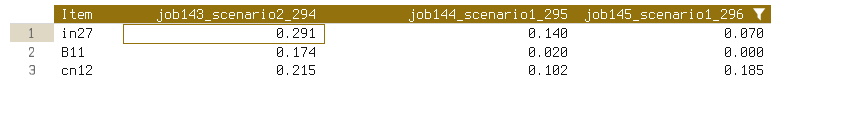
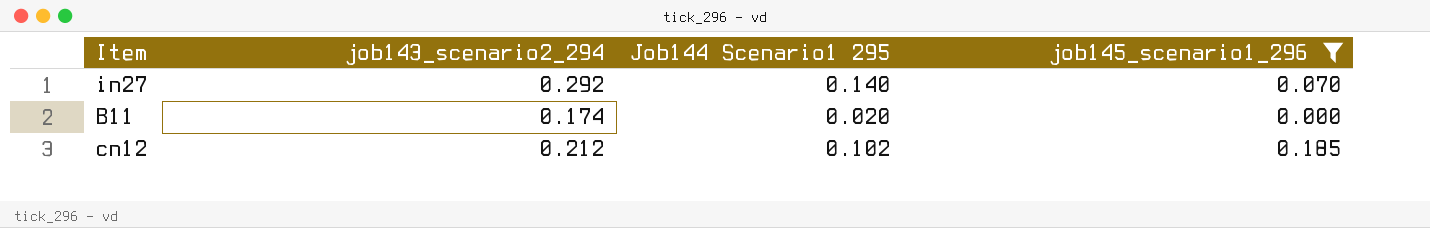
column name: job144_scenario1_295 -> Job144 Scenario1 295
in27 | job143_scenario2_294: 0.291 -> 0.292
cn12 | job143_scenario2_294: 0.215 -> 0.212

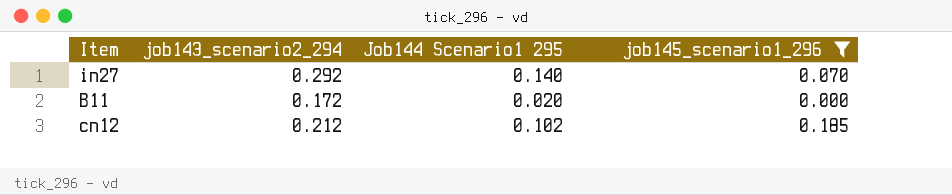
B11 | job143_scenario2_294: 0.174 -> 0.172

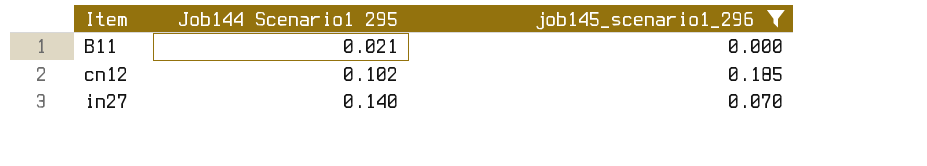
row order: none -> Item ascending
column job143_scenario2_294 | position: 2 -> none
B11 | Job144 Scenario1 295: 0.020 -> 0.021

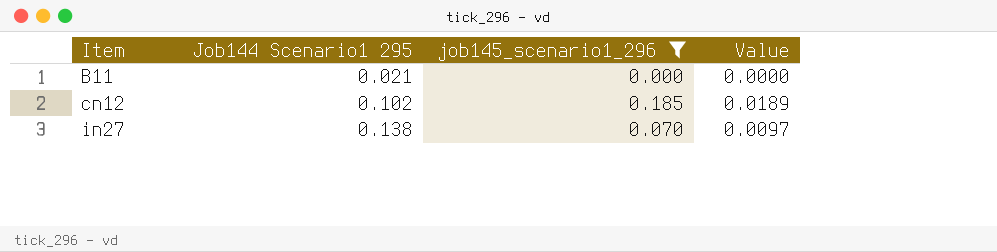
column Value | formula: none -> [Job144 Scenario1 295] * [job145_scenario1_296]
in27 | Job144 Scenario1 295: 0.140 -> 0.138

